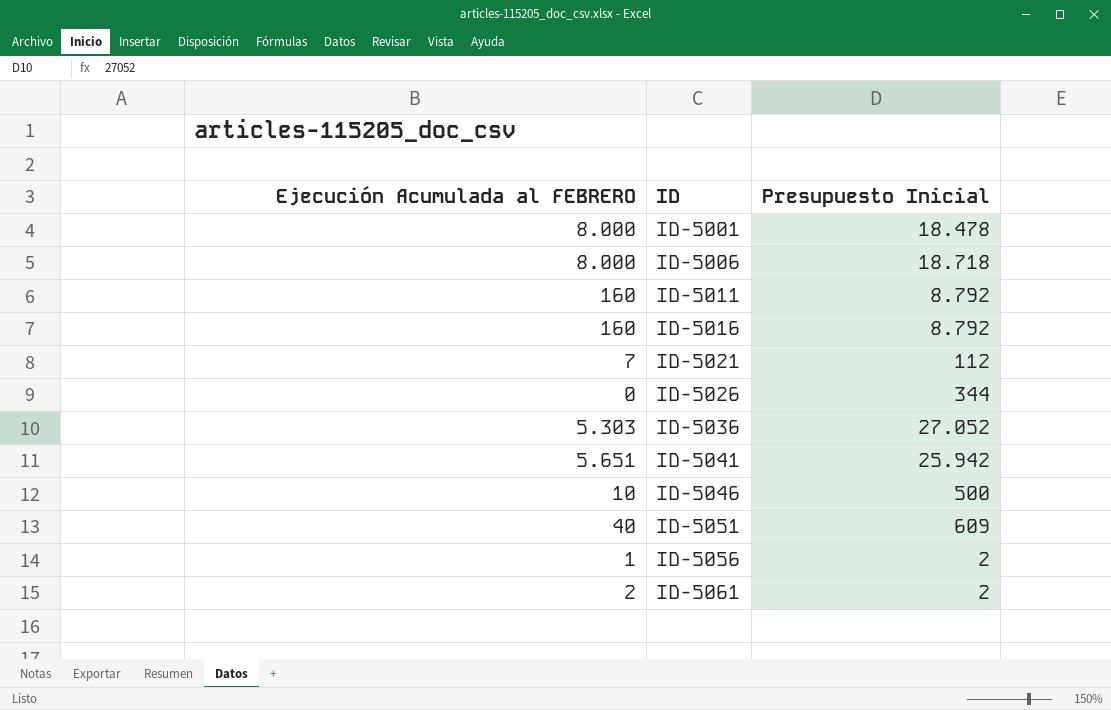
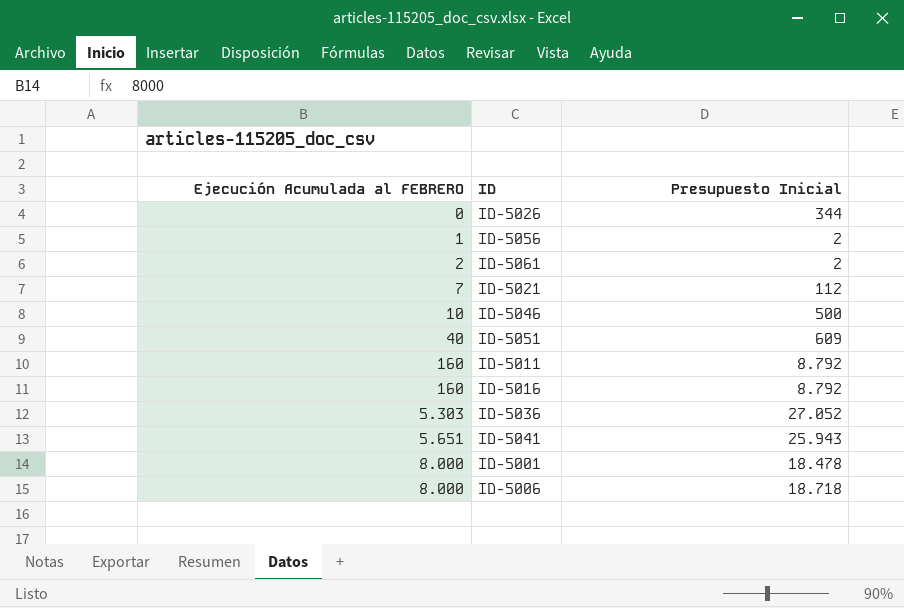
row order: ID ascending -> Ejecución Acumulada al FEBRERO ascending
ID-5041 | Presupuesto Inicial: 25.942 -> 25.943

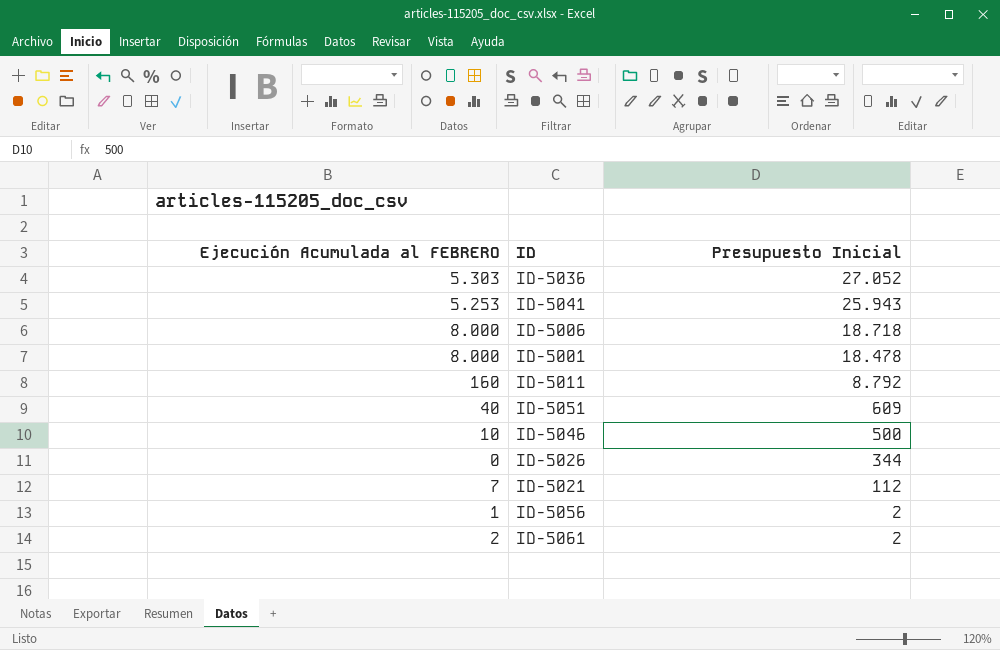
row order: Ejecución Acumulada al FEBRERO ascending -> Presupuesto Inicial descending
row ID-5016: 160 | 8.792 -> none
ID-5041 | Ejecución Acumulada al FEBRERO: 5.651 -> 5.253

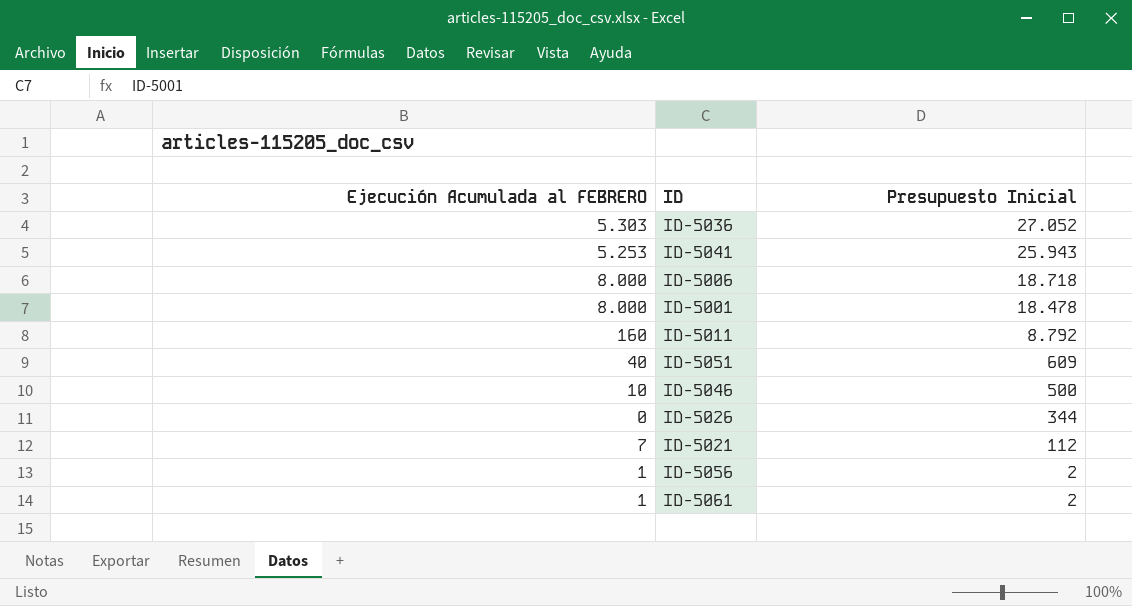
ID-5061 | Ejecución Acumulada al FEBRERO: 2 -> 1

